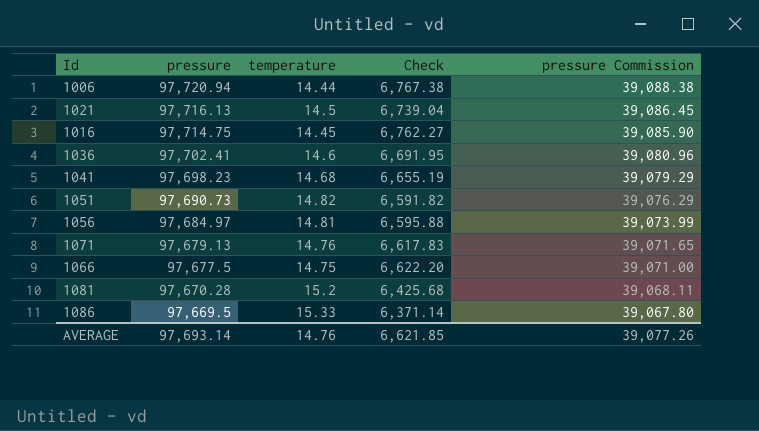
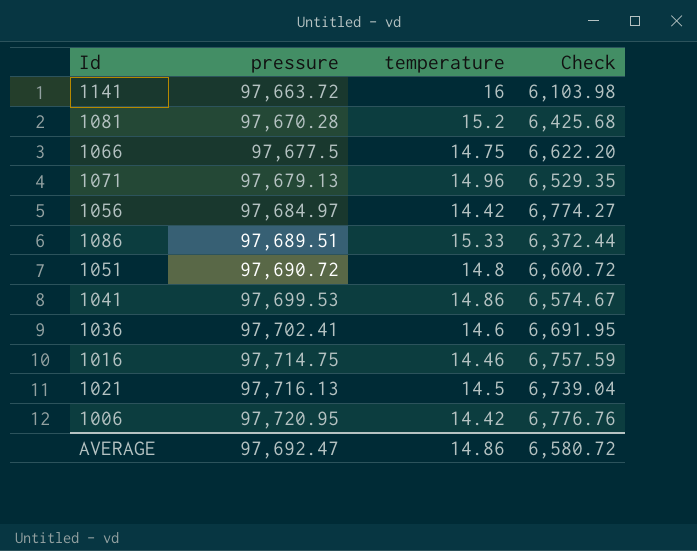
row order: pressure descending -> pressure ascending
column pressure Commission | formula: [pressure] * 0.4 -> none
row 1141: none -> 97,663.72 | 16 | 6,103.98
1071 | temperature: 14.76 -> 14.96
1071 | Check: 6,617.83 -> 6,529.35
1056 | temperature: 14.81 -> 14.42
1056 | Check: 6,595.88 -> 6,774.27
1086 | pressure: 97,669.5 -> 97,689.51
1086 | Check: 6,371.14 -> 6,372.44
1051 | pressure: 97,690.73 -> 97,690.72
1051 | temperature: 14.82 -> 14.8
1051 | Check: 6,591.82 -> 6,600.72
1041 | pressure: 97,698.23 -> 97,699.53
1041 | temperature: 14.68 -> 14.86
1041 | Check: 6,655.19 -> 6,574.67
1016 | temperature: 14.45 -> 14.46
1016 | Check: 6,762.27 -> 6,757.59
1006 | pressure: 97,720.94 -> 97,720.95
1006 | temperature: 14.44 -> 14.42
1006 | Check: 6,767.38 -> 6,776.76
AVERAGE | pressure: 97,693.14 -> 97,692.47
AVERAGE | temperature: 14.76 -> 14.86
AVERAGE | Check: 6,621.85 -> 6,580.72

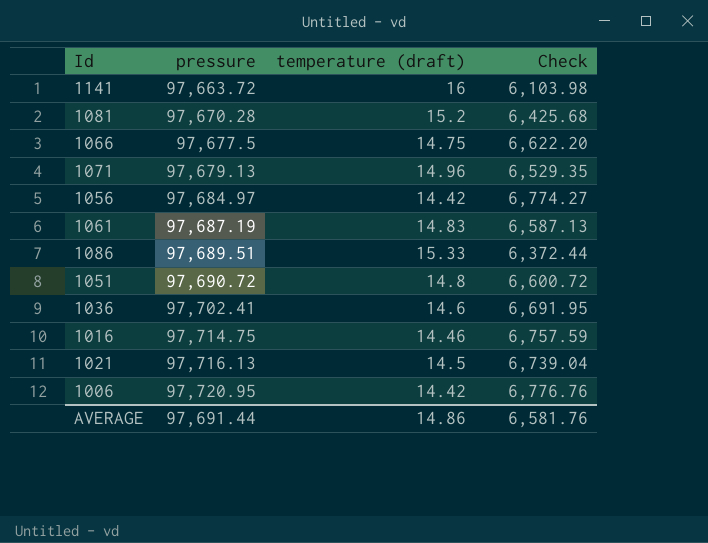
column name: temperature -> temperature (draft)
row 1041: 97,699.53 | 14.86 | 6,574.67 -> none
row 1061: none -> 97,687.19 | 14.83 | 6,587.13
AVERAGE | pressure: 97,692.47 -> 97,691.44
AVERAGE | Check: 6,580.72 -> 6,581.76

